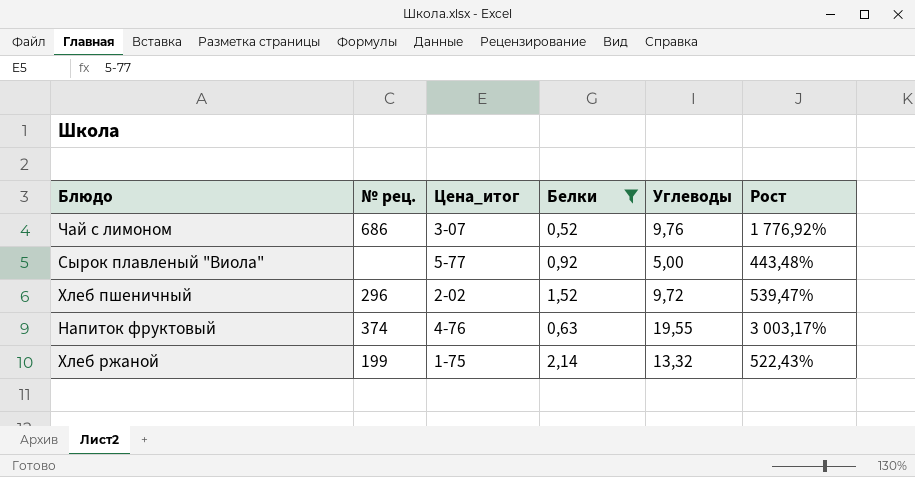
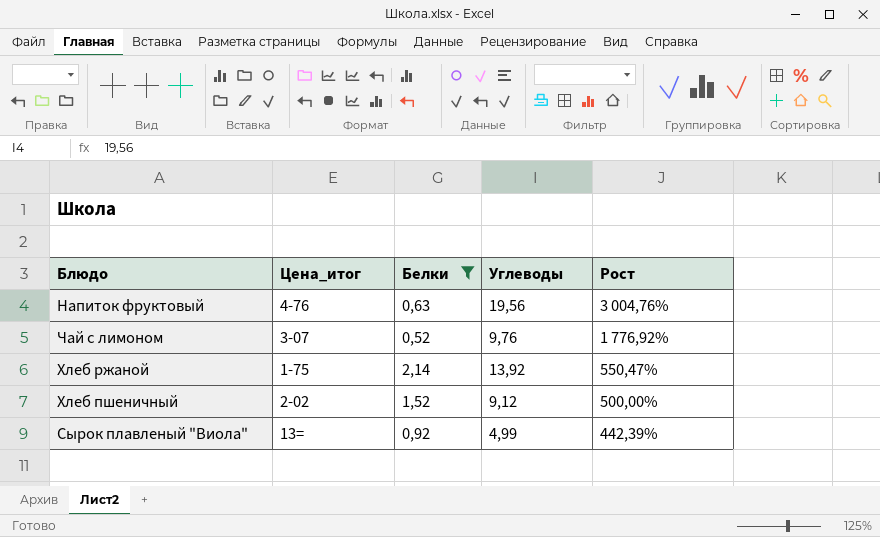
row order: none -> Рост descending
column № рец. | position: 2 -> none
Напиток фруктовый | Углеводы: 19,55 -> 19,56
Напиток фруктовый | Рост: 3 003,17% -> 3 004,76%
Хлеб ржаной | Углеводы: 13,32 -> 13,92
Хлеб ржаной | Рост: 522,43% -> 550,47%
Хлеб пшеничный | Углеводы: 9,72 -> 9,12
Хлеб пшеничный | Рост: 539,47% -> 500,00%
Сырок плавленый "Виола" | Цена_итог: 5-77 -> 13=
Сырок плавленый "Виола" | Углеводы: 5,00 -> 4,99
Сырок плавленый "Виола" | Рост: 443,48% -> 442,39%

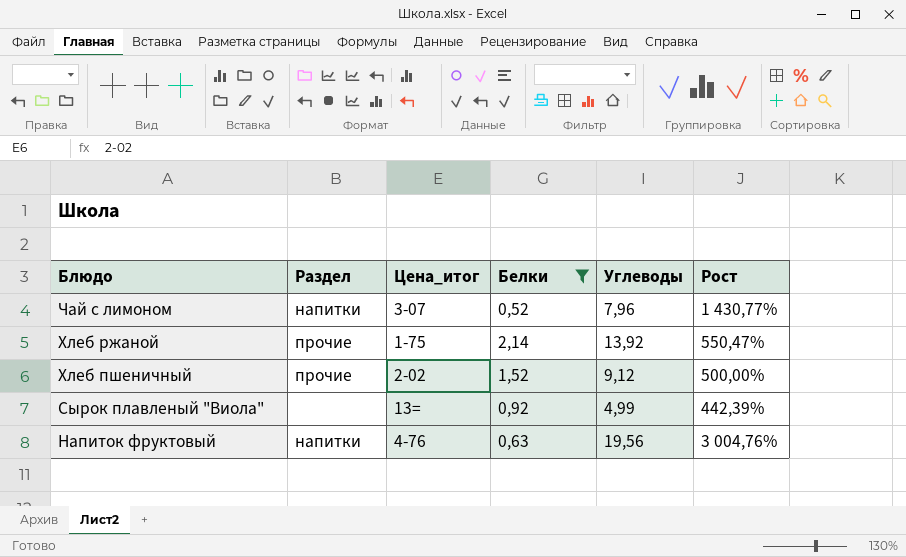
row order: Рост descending -> Блюдо descending
column Раздел | position: none -> 2
Чай с лимоном | Углеводы: 9,76 -> 7,96
Чай с лимоном | Рост: 1 776,92% -> 1 430,77%

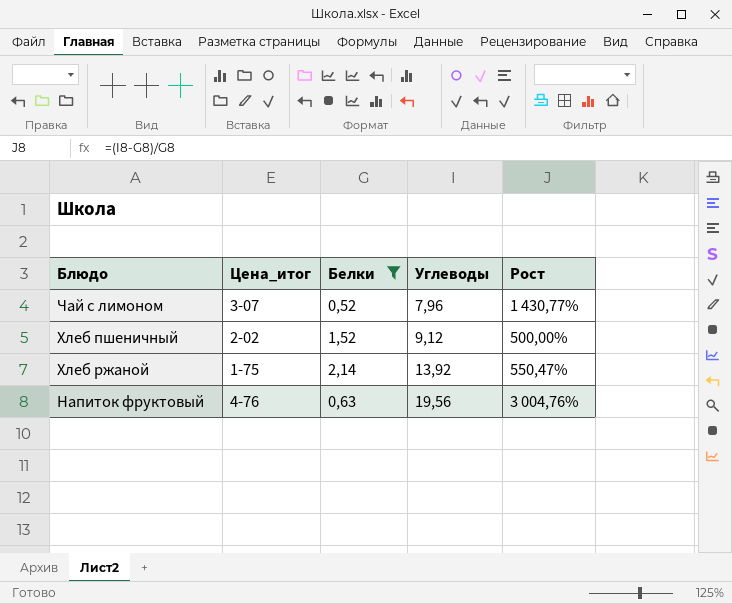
row order: Блюдо descending -> Углеводы ascending
column Раздел | position: 2 -> none
row Сырок плавленый "Виола": none | 13= | 0,92 | 4,99 | 442,39% -> none

